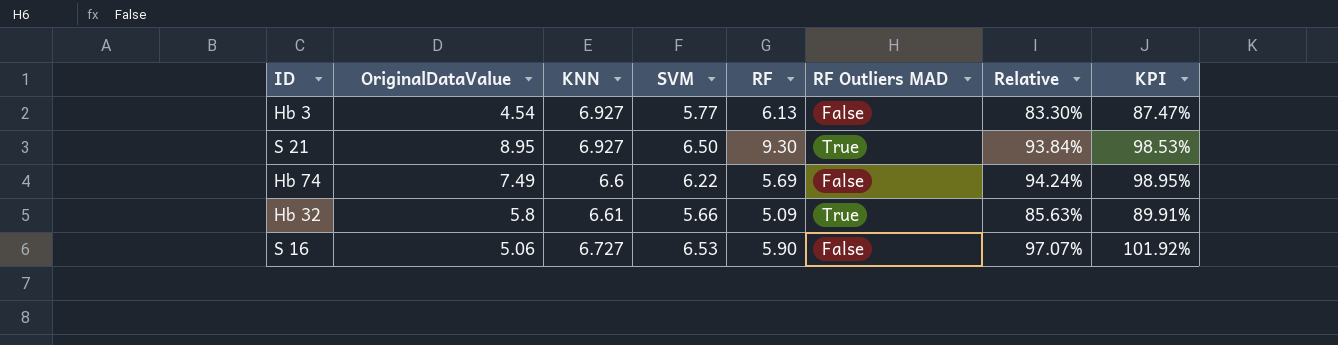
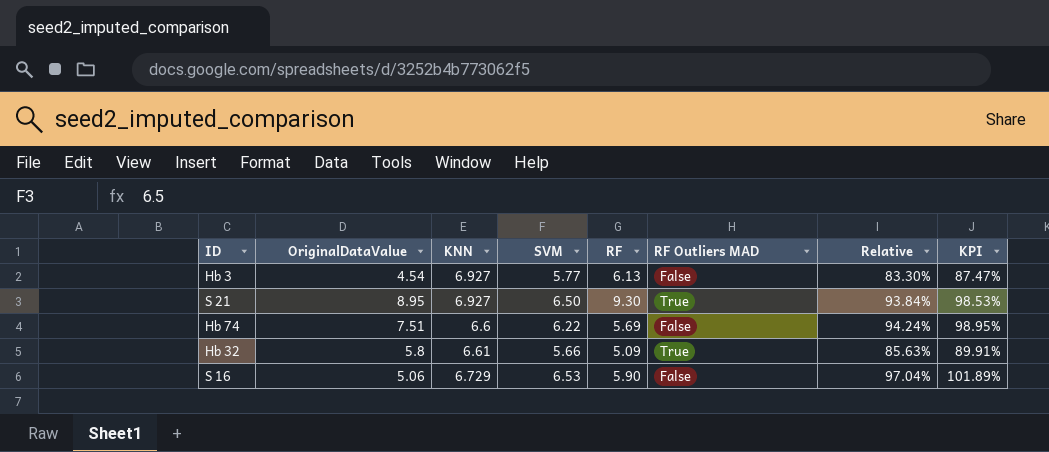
Hb 74 | OriginalDataValue: 7.49 -> 7.51
S 16 | KNN: 6.727 -> 6.729
S 16 | Relative: 97.07% -> 97.04%
S 16 | KPI: 101.92% -> 101.89%

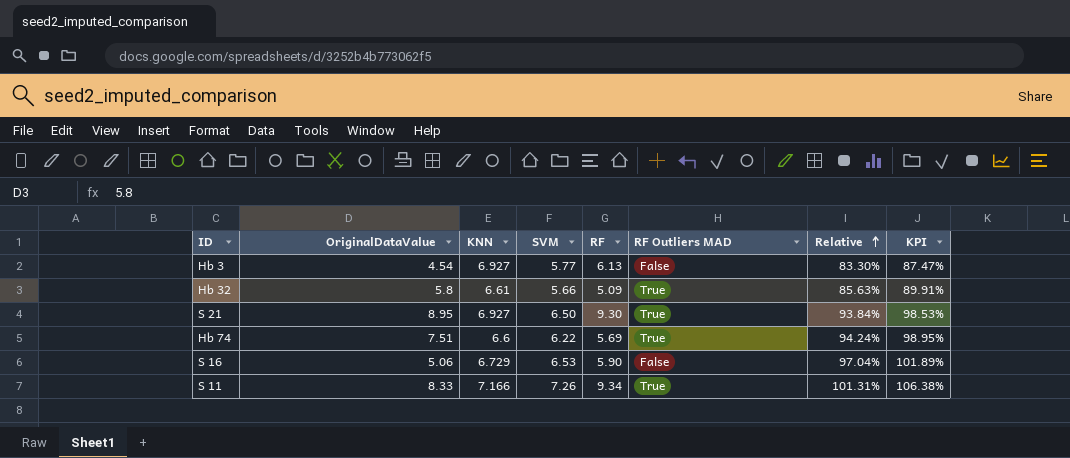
row order: none -> Relative ascending
Hb 74 | RF Outliers MAD: False -> True
row S 11: none -> 8.33 | 7.166 | 7.26 | 9.34 | True | 101.31% | 106.38%

